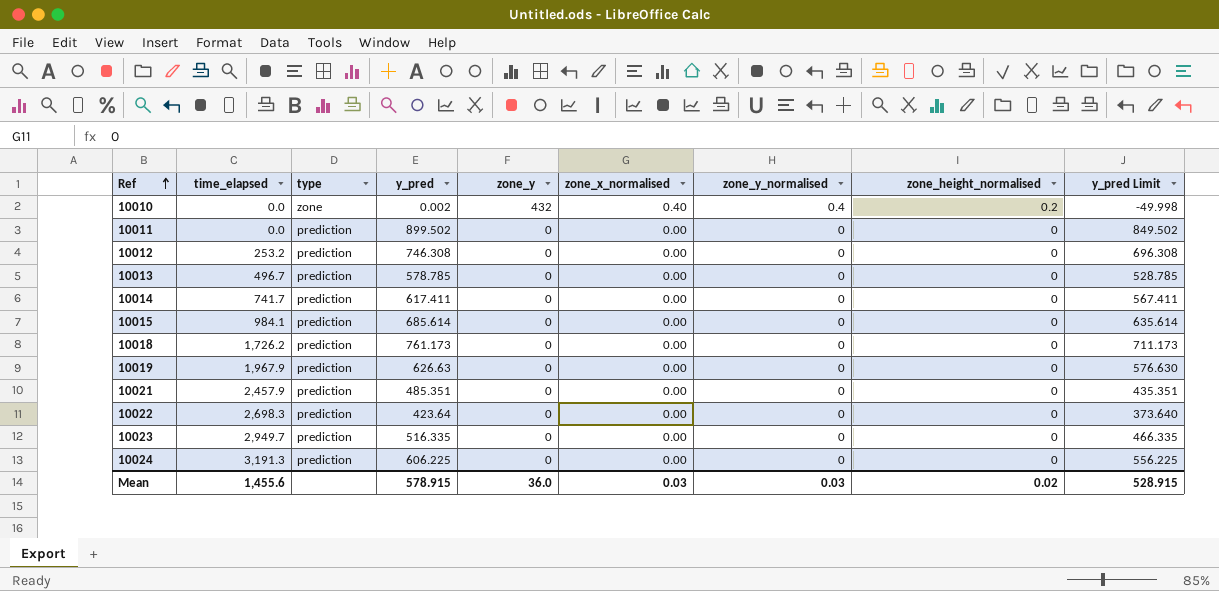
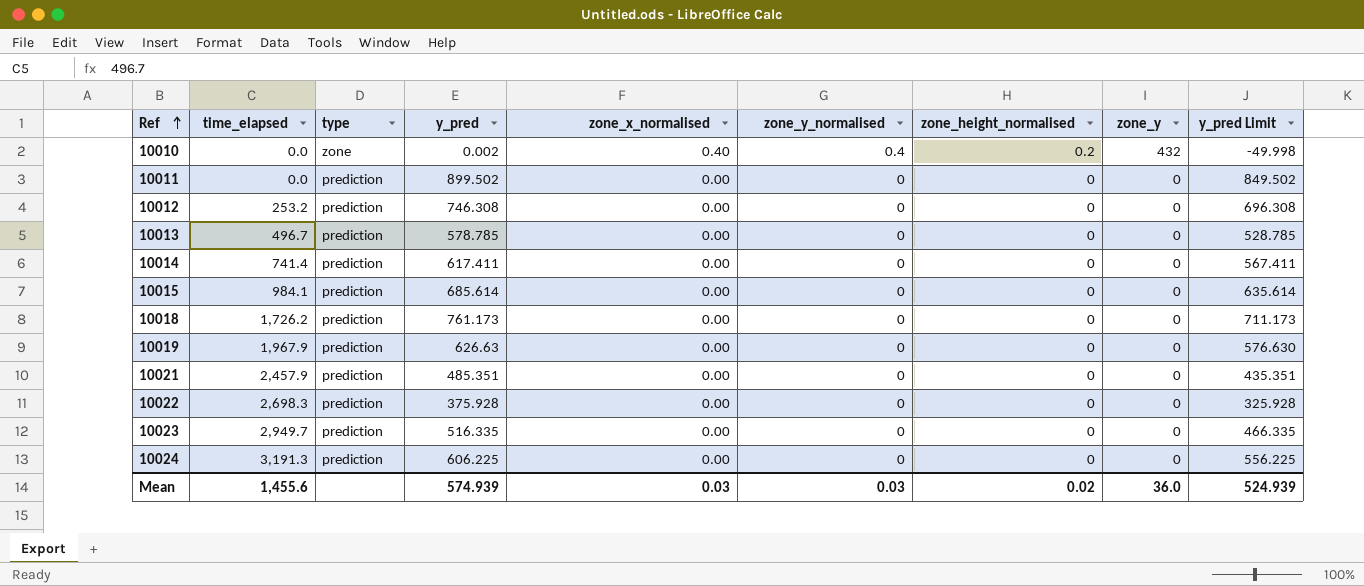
column zone_y | position: 5 -> 8
10014 | time_elapsed: 741.7 -> 741.4
10022 | y_pred: 423.64 -> 375.928
10022 | y_pred Limit: 373.640 -> 325.928
Mean | y_pred: 578.915 -> 574.939
Mean | y_pred Limit: 528.915 -> 524.939

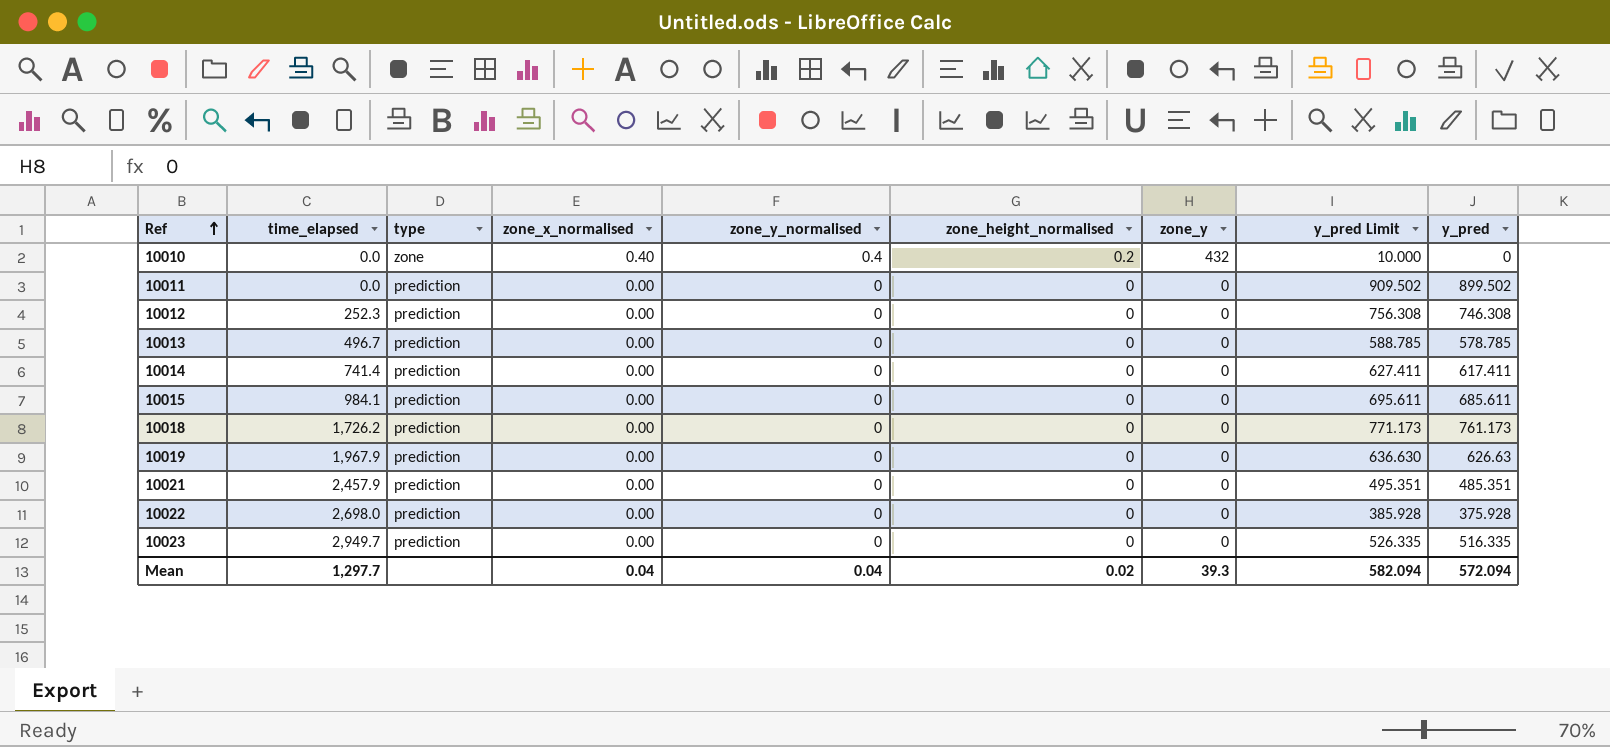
column y_pred Limit | formula: [y_pred] - 50 -> [y_pred] + 10
column y_pred | position: 4 -> 9
row 10024: 3,191.3 | prediction | 606.225 | 0.00 | 0 | 0 | 0 | 556.225 -> none
10010 | y_pred: 0.002 -> 0
10012 | time_elapsed: 253.2 -> 252.3
10015 | y_pred: 685.614 -> 685.611
10022 | time_elapsed: 2,698.3 -> 2,698.0
Mean | time_elapsed: 1,455.6 -> 1,297.7
Mean | zone_x_normalised: 0.03 -> 0.04
Mean | zone_y_normalised: 0.03 -> 0.04
Mean | zone_y: 36.0 -> 39.3
Mean | y_pred Limit: 524.939 -> 582.094
Mean | y_pred: 574.939 -> 572.094

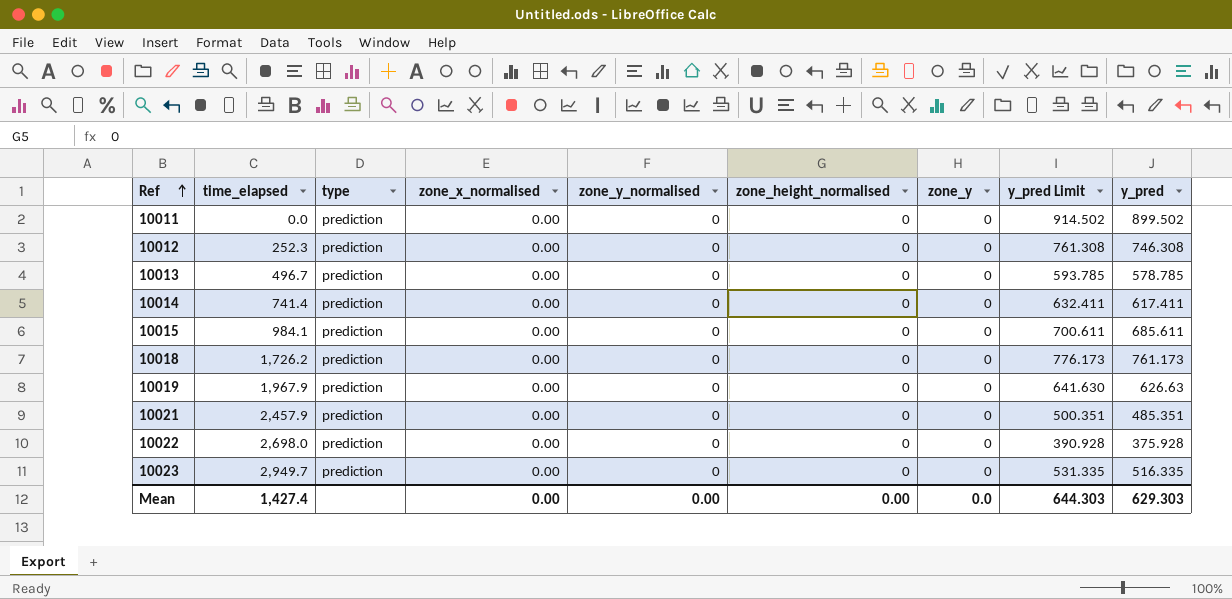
column y_pred Limit | formula: [y_pred] + 10 -> [y_pred] + 15
row 10010: 0.0 | zone | 0.40 | 0.4 | 0.2 | 432 | 10.000 | 0 -> none
Mean | time_elapsed: 1,297.7 -> 1,427.4
Mean | zone_x_normalised: 0.04 -> 0.00
Mean | zone_y_normalised: 0.04 -> 0.00
Mean | zone_height_normalised: 0.02 -> 0.00
Mean | zone_y: 39.3 -> 0.0
Mean | y_pred Limit: 582.094 -> 644.303
Mean | y_pred: 572.094 -> 629.303

